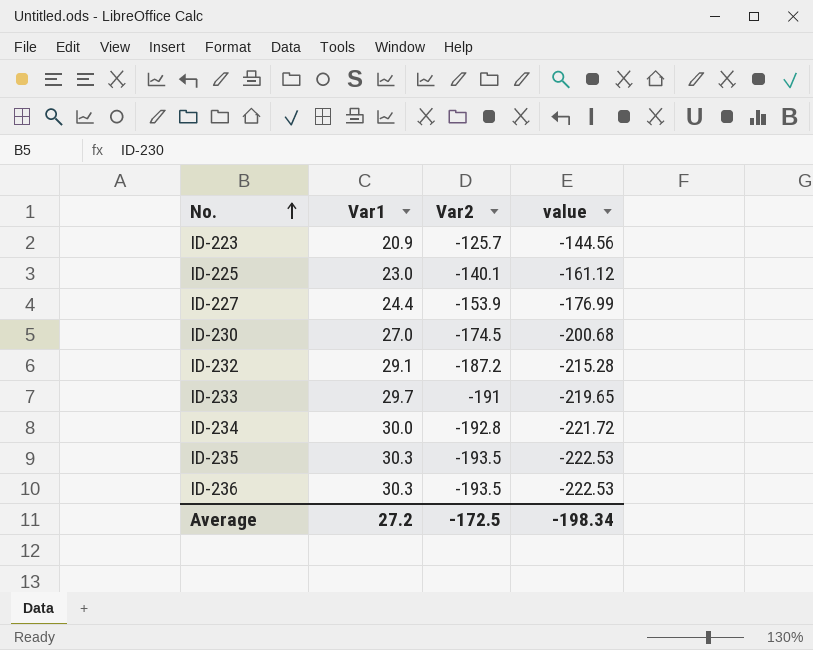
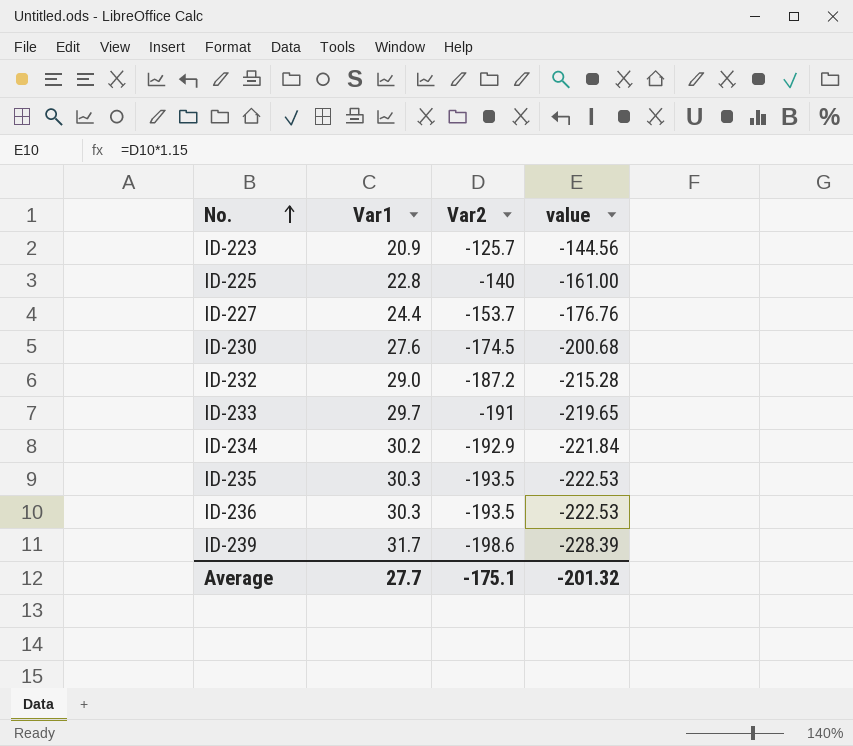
ID-225 | Var1: 23.0 -> 22.8
ID-225 | Var2: -140.1 -> -140
ID-225 | value: -161.12 -> -161.00
ID-227 | Var2: -153.9 -> -153.7
ID-227 | value: -176.99 -> -176.76
ID-230 | Var1: 27.0 -> 27.6
ID-232 | Var1: 29.1 -> 29.0
ID-234 | Var1: 30.0 -> 30.2
ID-234 | Var2: -192.8 -> -192.9
ID-234 | value: -221.72 -> -221.84
row ID-239: none -> 31.7 | -198.6 | -228.39
Average | Var1: 27.2 -> 27.7
Average | Var2: -172.5 -> -175.1
Average | value: -198.34 -> -201.32

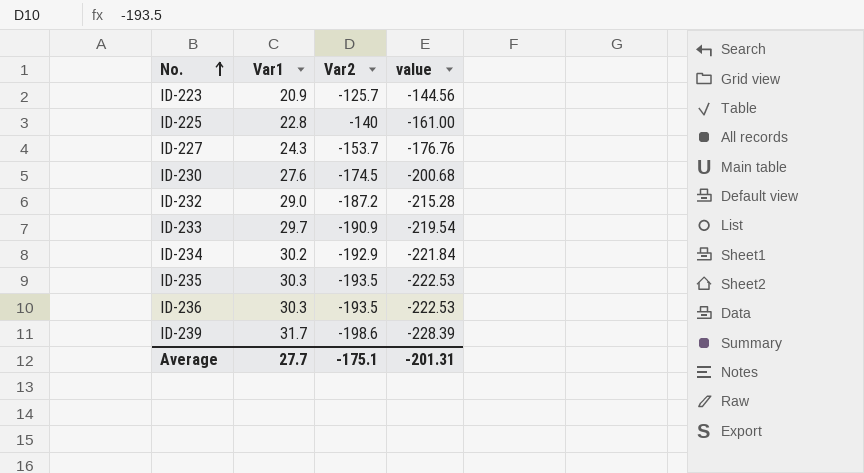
ID-227 | Var1: 24.4 -> 24.3
ID-233 | Var2: -191 -> -190.9
ID-233 | value: -219.65 -> -219.54
Average | value: -201.32 -> -201.31

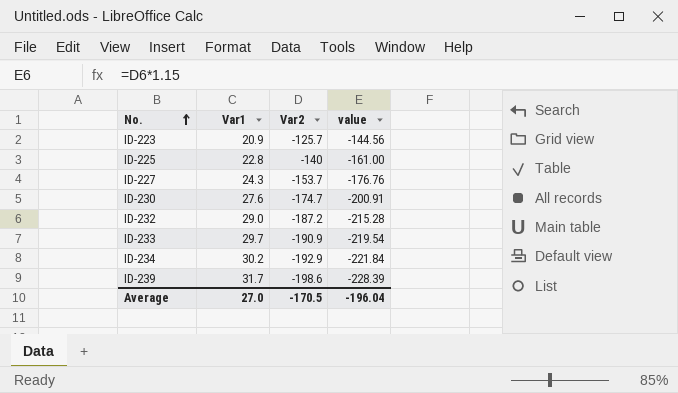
row ID-235: 30.3 | -193.5 | -222.53 -> none
row ID-236: 30.3 | -193.5 | -222.53 -> none
ID-230 | Var2: -174.5 -> -174.7
ID-230 | value: -200.68 -> -200.91
Average | Var1: 27.7 -> 27.0
Average | Var2: -175.1 -> -170.5
Average | value: -201.31 -> -196.04

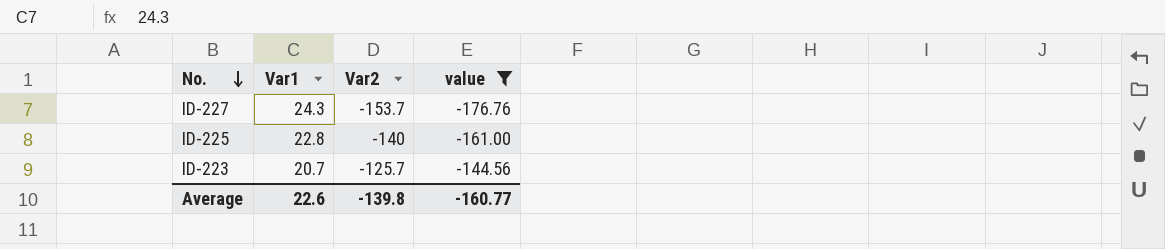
filter: none -> value >= -176.76
row order: No. ascending -> No. descending
ID-223 | Var1: 20.9 -> 20.7
Average | Var1: 27.0 -> 22.6
Average | Var2: -170.5 -> -139.8
Average | value: -196.04 -> -160.77

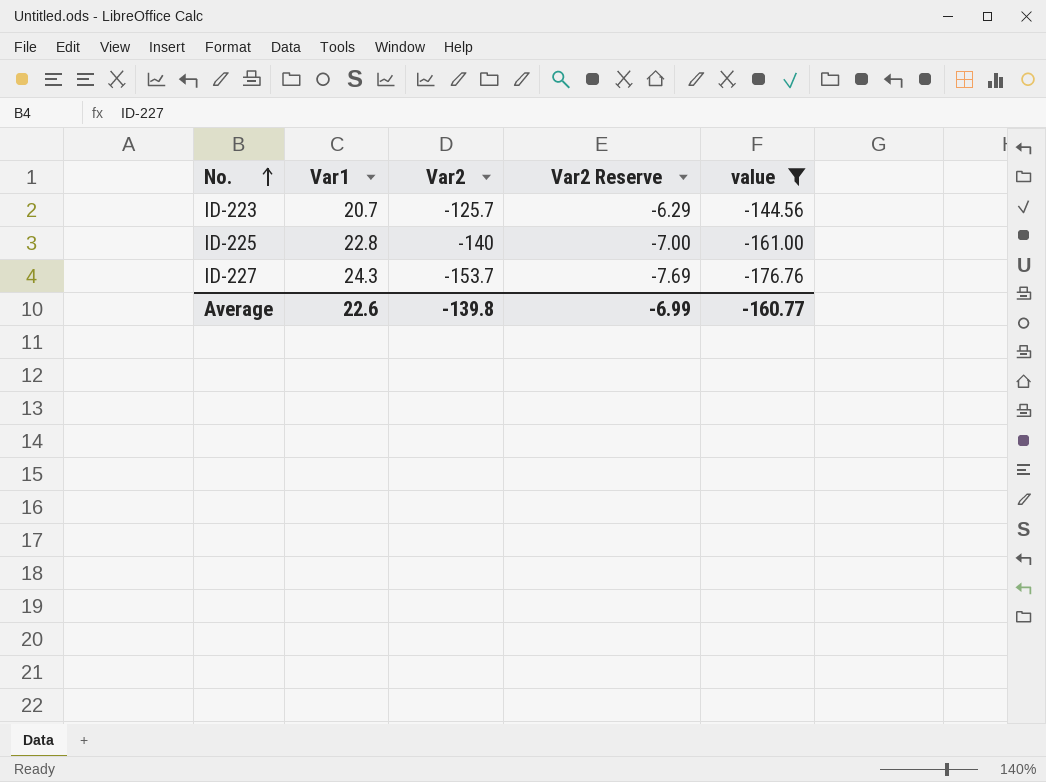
row order: No. descending -> No. ascending
column Var2 Reserve | formula: none -> [Var2] * 0.05

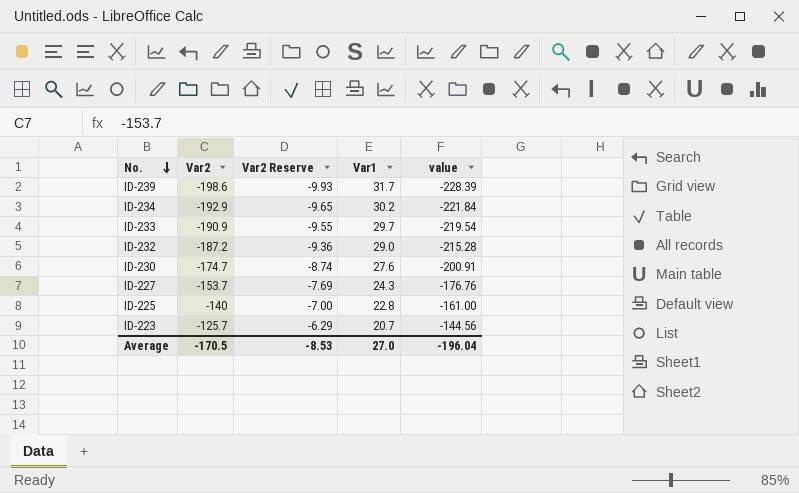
filter: value >= -176.76 -> none
row order: No. ascending -> No. descending
column Var1 | position: 2 -> 4
Average | Var2: -139.8 -> -170.5
Average | Var2 Reserve: -6.99 -> -8.53
Average | Var1: 22.6 -> 27.0
Average | value: -160.77 -> -196.04

